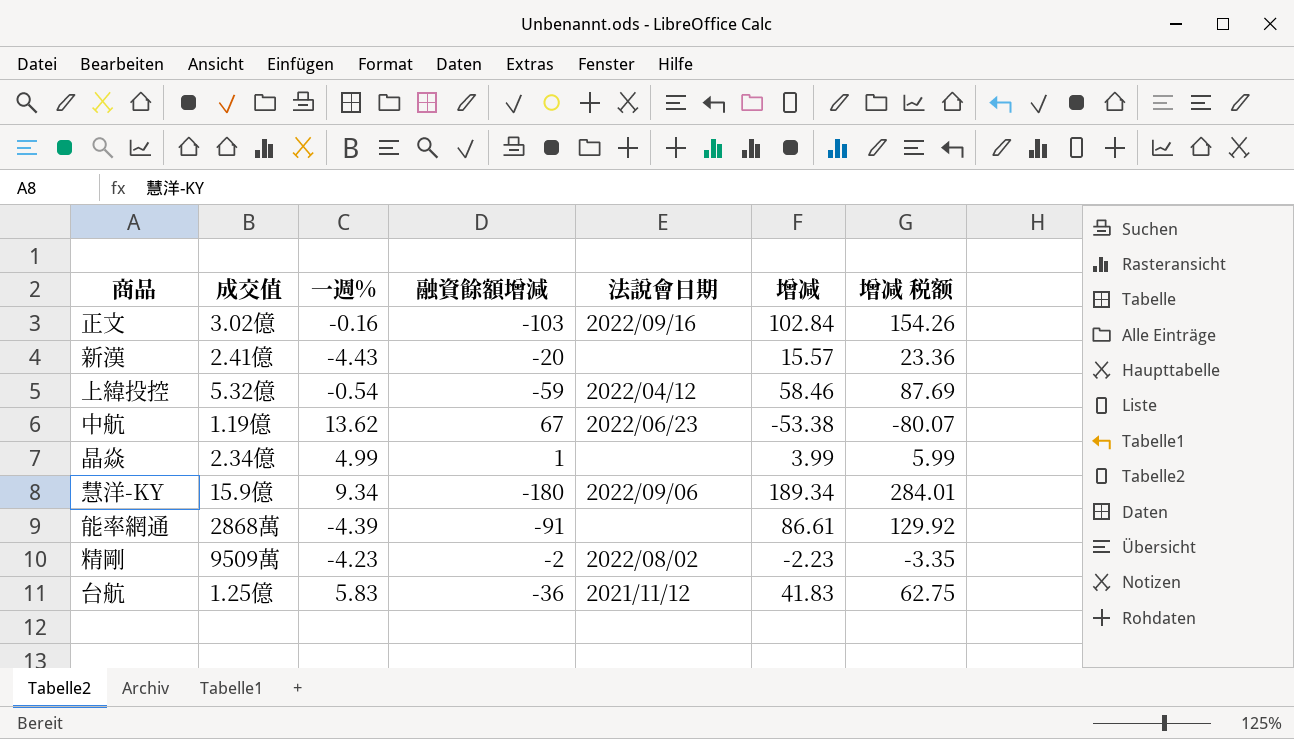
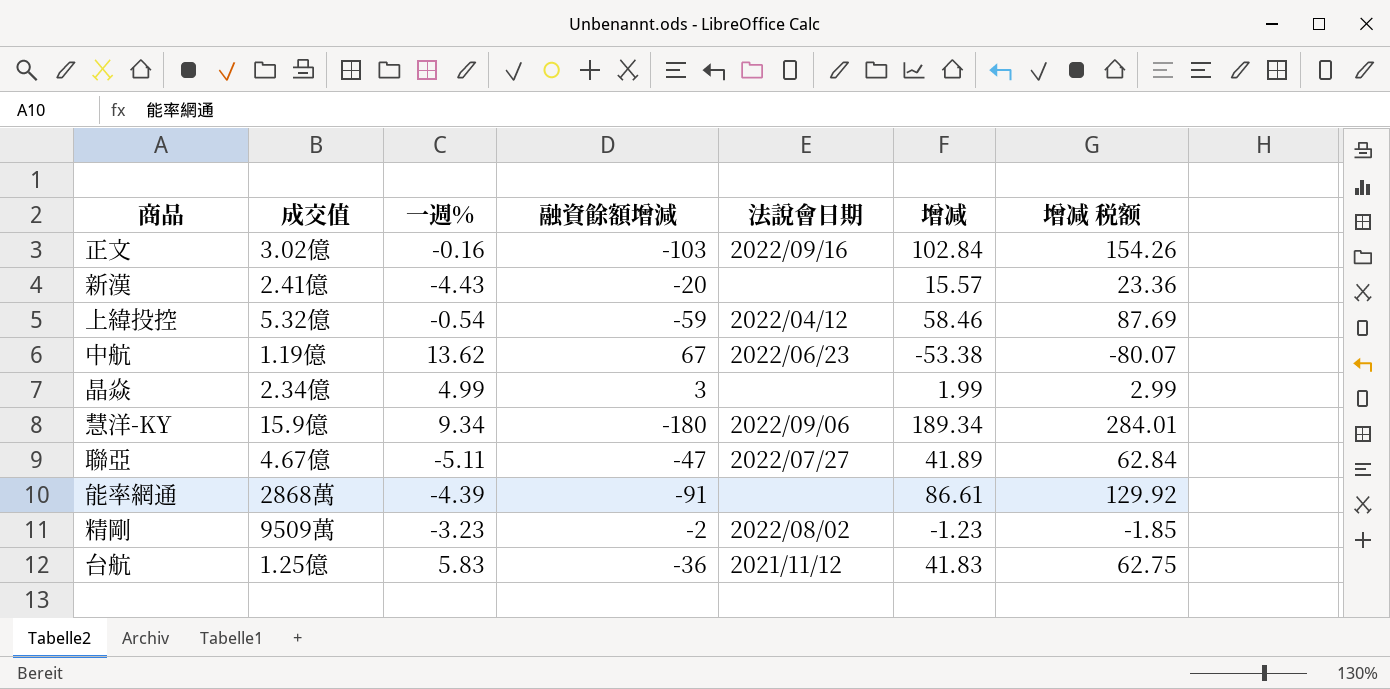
晶焱 | 融資餘額增減: 1 -> 3
晶焱 | 增减: 3.99 -> 1.99
晶焱 | 增减 税额: 5.99 -> 2.99
row 聯亞: none -> 4.67億 | -5.11 | -47 | 2022/07/27 | 41.89 | 62.84
精剛 | 一週%: -4.23 -> -3.23
精剛 | 增减: -2.23 -> -1.23
精剛 | 增减 税额: -3.35 -> -1.85

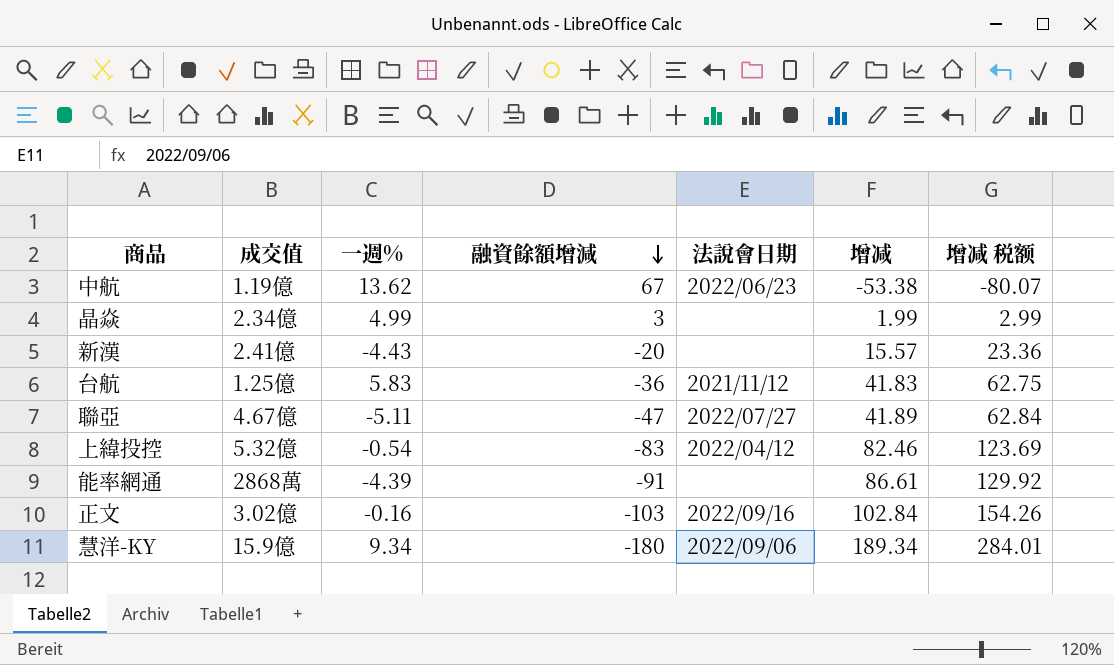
row order: none -> 融資餘額增減 descending
row 精剛: 9509萬 | -3.23 | -2 | 2022/08/02 | -1.23 | -1.85 -> none
上緯投控 | 融資餘額增減: -59 -> -83
上緯投控 | 增减: 58.46 -> 82.46
上緯投控 | 增减 税额: 87.69 -> 123.69

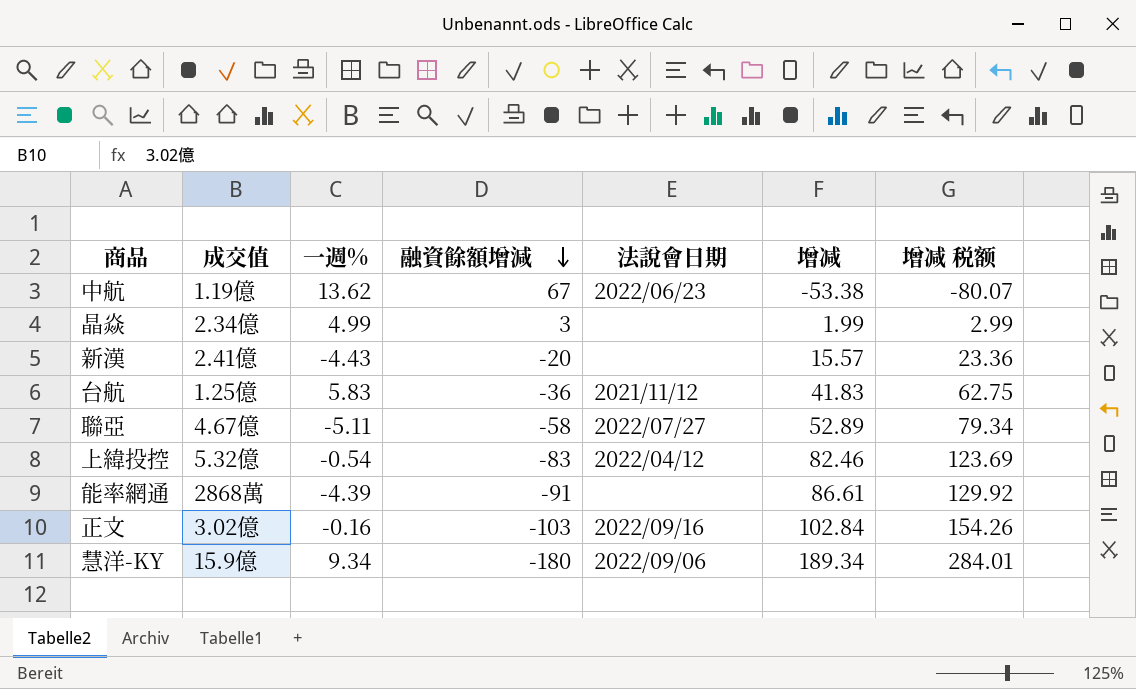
聯亞 | 融資餘額增減: -47 -> -58
聯亞 | 增减: 41.89 -> 52.89
聯亞 | 增减 税额: 62.84 -> 79.34

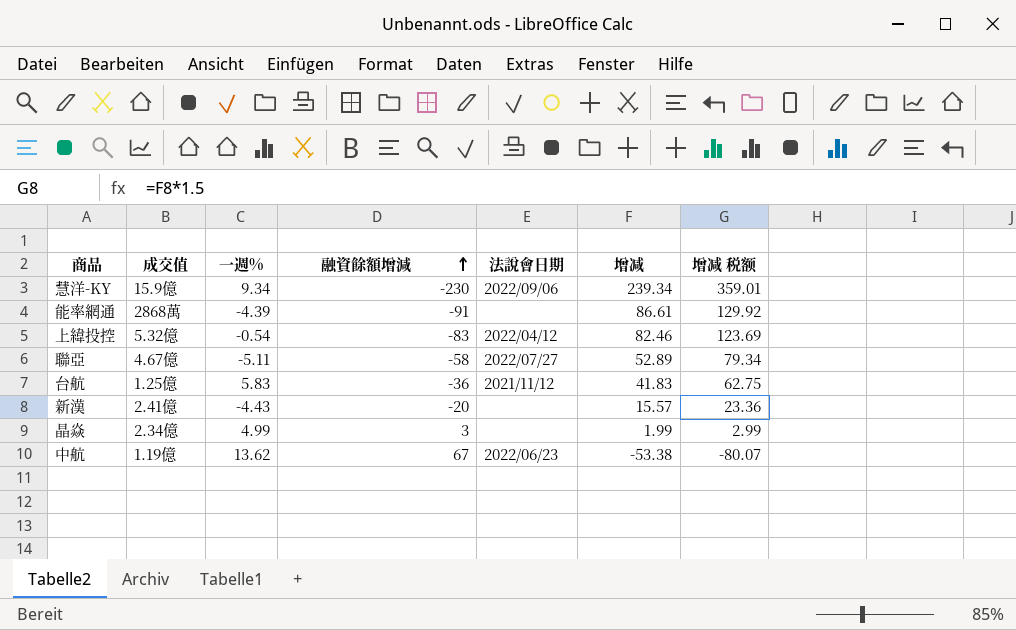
row order: 融資餘額增減 descending -> 融資餘額增減 ascending
row 正文: 3.02億 | -0.16 | -103 | 2022/09/16 | 102.84 | 154.26 -> none
慧洋-KY | 融資餘額增減: -180 -> -230
慧洋-KY | 增减: 189.34 -> 239.34
慧洋-KY | 增减 税额: 284.01 -> 359.01

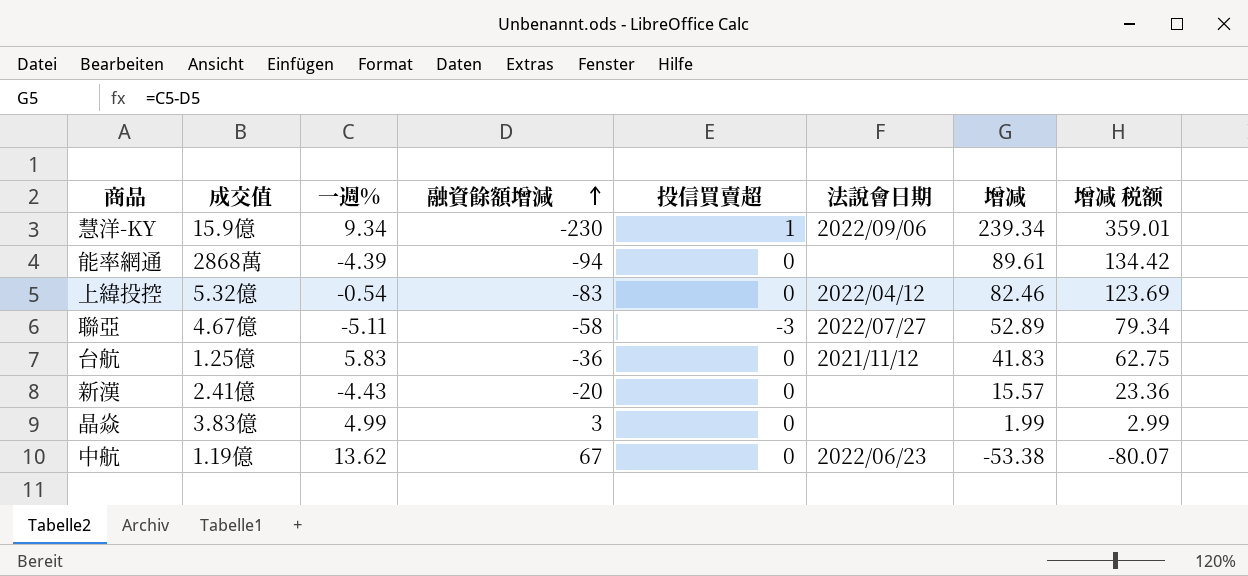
column 投信買賣超 | position: none -> 5
能率網通 | 融資餘額增減: -91 -> -94
能率網通 | 增减: 86.61 -> 89.61
能率網通 | 增减 税额: 129.92 -> 134.42
晶焱 | 成交值: 2.34億 -> 3.83億

